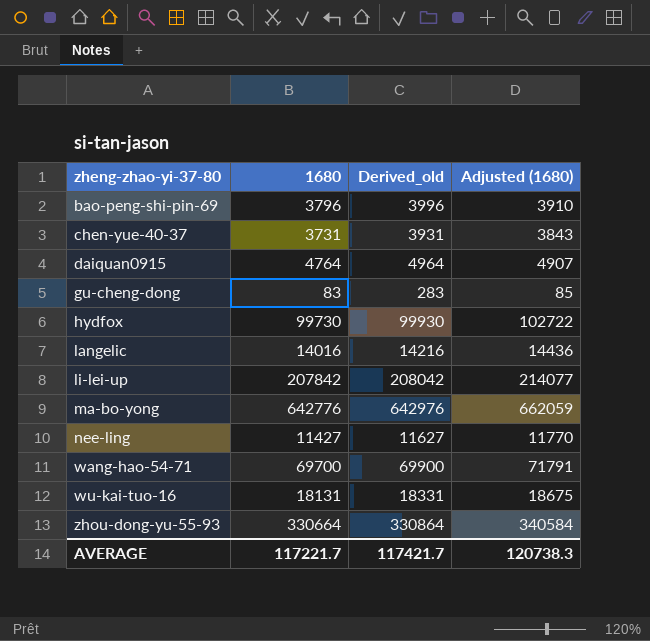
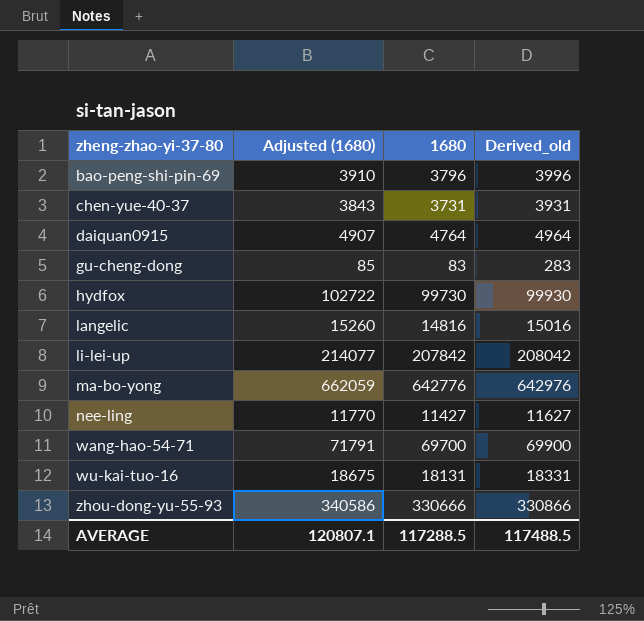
column Adjusted (1680) | position: 4 -> 2
langelic | Adjusted (1680): 14436 -> 15260
langelic | 1680: 14016 -> 14816
langelic | Derived_old: 14216 -> 15016
zhou-dong-yu-55-93 | Adjusted (1680): 340584 -> 340586
zhou-dong-yu-55-93 | 1680: 330664 -> 330666
zhou-dong-yu-55-93 | Derived_old: 330864 -> 330866
AVERAGE | Adjusted (1680): 120738.3 -> 120807.1
AVERAGE | 1680: 117221.7 -> 117288.5
AVERAGE | Derived_old: 117421.7 -> 117488.5

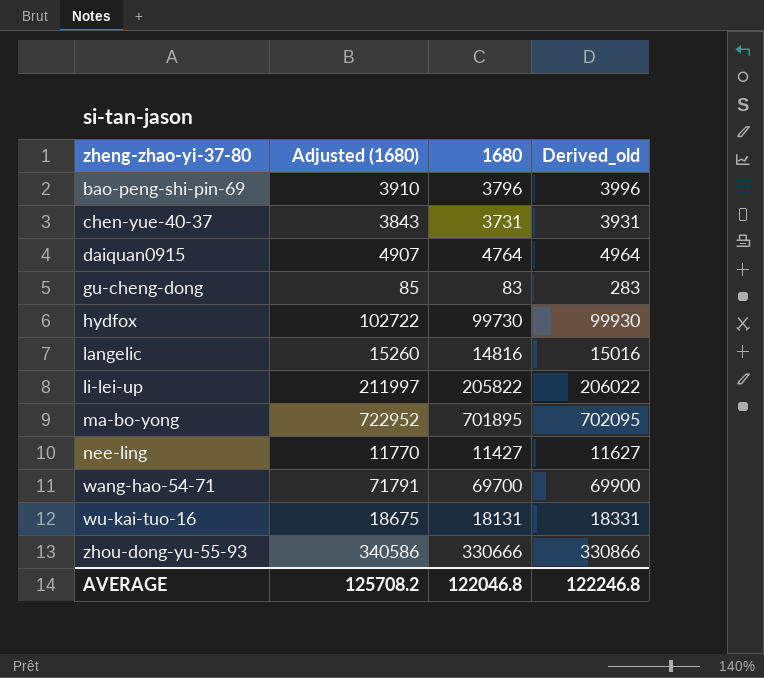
li-lei-up | Adjusted (1680): 214077 -> 211997
li-lei-up | 1680: 207842 -> 205822
li-lei-up | Derived_old: 208042 -> 206022
ma-bo-yong | Adjusted (1680): 662059 -> 722952
ma-bo-yong | 1680: 642776 -> 701895
ma-bo-yong | Derived_old: 642976 -> 702095
AVERAGE | Adjusted (1680): 120807.1 -> 125708.2
AVERAGE | 1680: 117288.5 -> 122046.8
AVERAGE | Derived_old: 117488.5 -> 122246.8

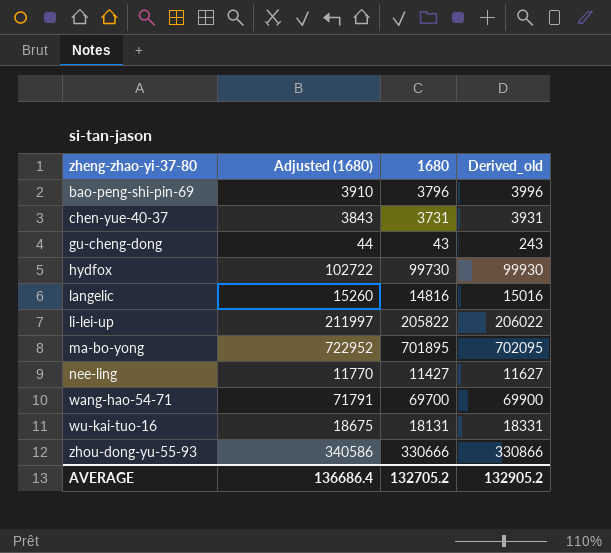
row daiquan0915: 4907 | 4764 | 4964 -> none
gu-cheng-dong | Adjusted (1680): 85 -> 44
gu-cheng-dong | 1680: 83 -> 43
gu-cheng-dong | Derived_old: 283 -> 243
AVERAGE | Adjusted (1680): 125708.2 -> 136686.4
AVERAGE | 1680: 122046.8 -> 132705.2
AVERAGE | Derived_old: 122246.8 -> 132905.2

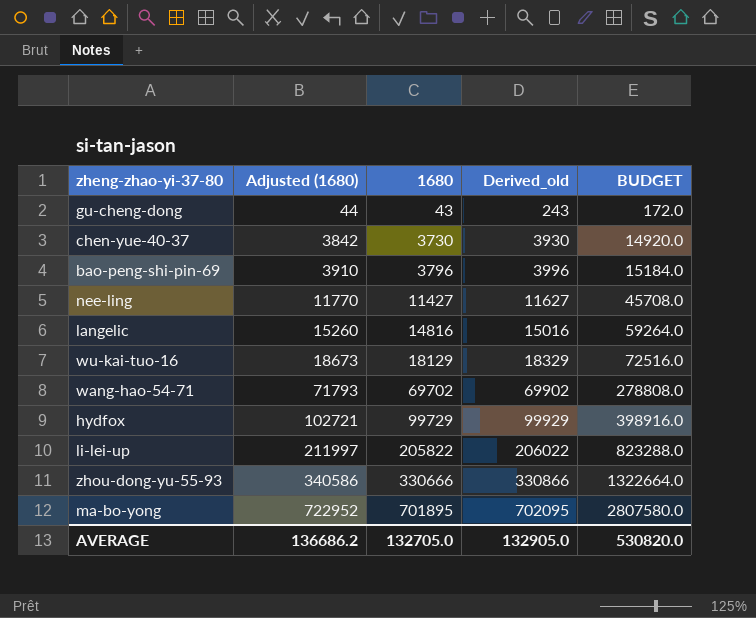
row order: zheng-zhao-yi-37-80 ascending -> Adjusted (1680) ascending
column BUDGET | formula: none -> [1680] * 4
chen-yue-40-37 | Adjusted (1680): 3843 -> 3842
chen-yue-40-37 | 1680: 3731 -> 3730
chen-yue-40-37 | Derived_old: 3931 -> 3930
wu-kai-tuo-16 | Adjusted (1680): 18675 -> 18673
wu-kai-tuo-16 | 1680: 18131 -> 18129
wu-kai-tuo-16 | Derived_old: 18331 -> 18329
wang-hao-54-71 | Adjusted (1680): 71791 -> 71793
wang-hao-54-71 | 1680: 69700 -> 69702
wang-hao-54-71 | Derived_old: 69900 -> 69902
hydfox | Adjusted (1680): 102722 -> 102721
hydfox | 1680: 99730 -> 99729
hydfox | Derived_old: 99930 -> 99929
AVERAGE | Adjusted (1680): 136686.4 -> 136686.2
AVERAGE | 1680: 132705.2 -> 132705.0
AVERAGE | Derived_old: 132905.2 -> 132905.0

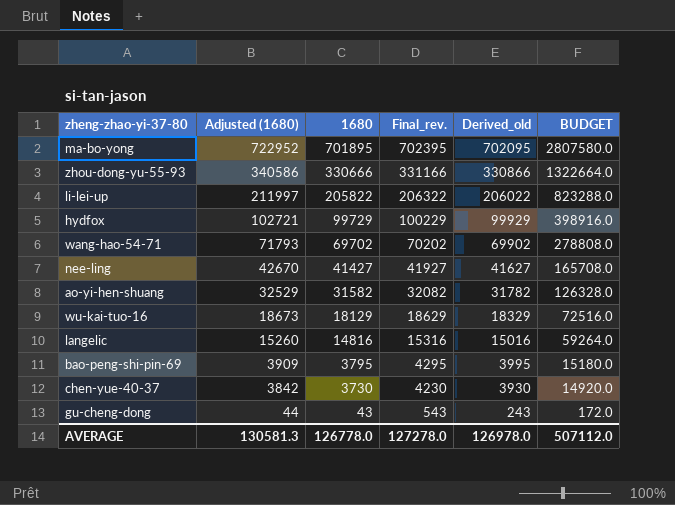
row order: Adjusted (1680) ascending -> Adjusted (1680) descending
column Final_rev. | formula: none -> [1680] + 500
nee-ling | Adjusted (1680): 11770 -> 42670
nee-ling | 1680: 11427 -> 41427
nee-ling | Derived_old: 11627 -> 41627
nee-ling | BUDGET: 45708.0 -> 165708.0
row ao-yi-hen-shuang: none -> 32529 | 31582 | 32082 | 31782 | 126328.0
bao-peng-shi-pin-69 | Adjusted (1680): 3910 -> 3909
bao-peng-shi-pin-69 | 1680: 3796 -> 3795
bao-peng-shi-pin-69 | Derived_old: 3996 -> 3995
bao-peng-shi-pin-69 | BUDGET: 15184.0 -> 15180.0
AVERAGE | Adjusted (1680): 136686.2 -> 130581.3
AVERAGE | 1680: 132705.0 -> 126778.0
AVERAGE | Derived_old: 132905.0 -> 126978.0
AVERAGE | BUDGET: 530820.0 -> 507112.0

